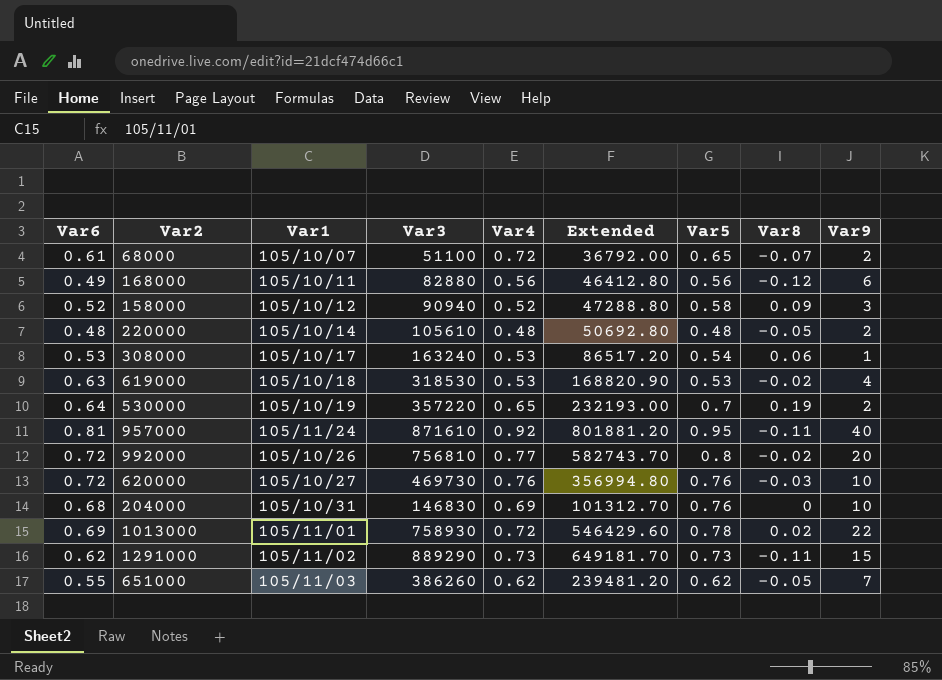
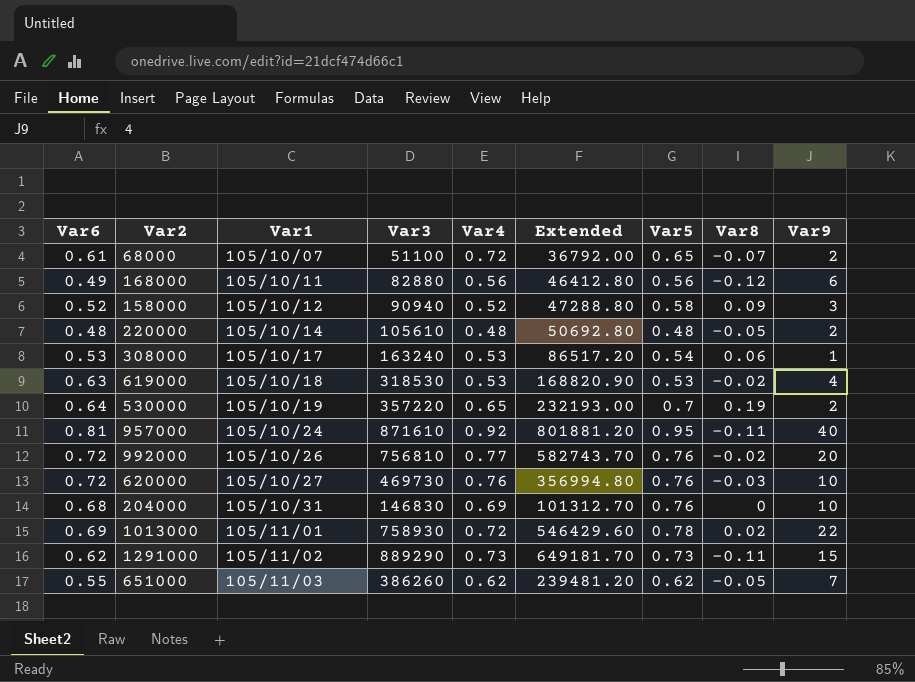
957000 | Var1: 105/11/24 -> 105/10/24
992000 | Var5: 0.8 -> 0.76

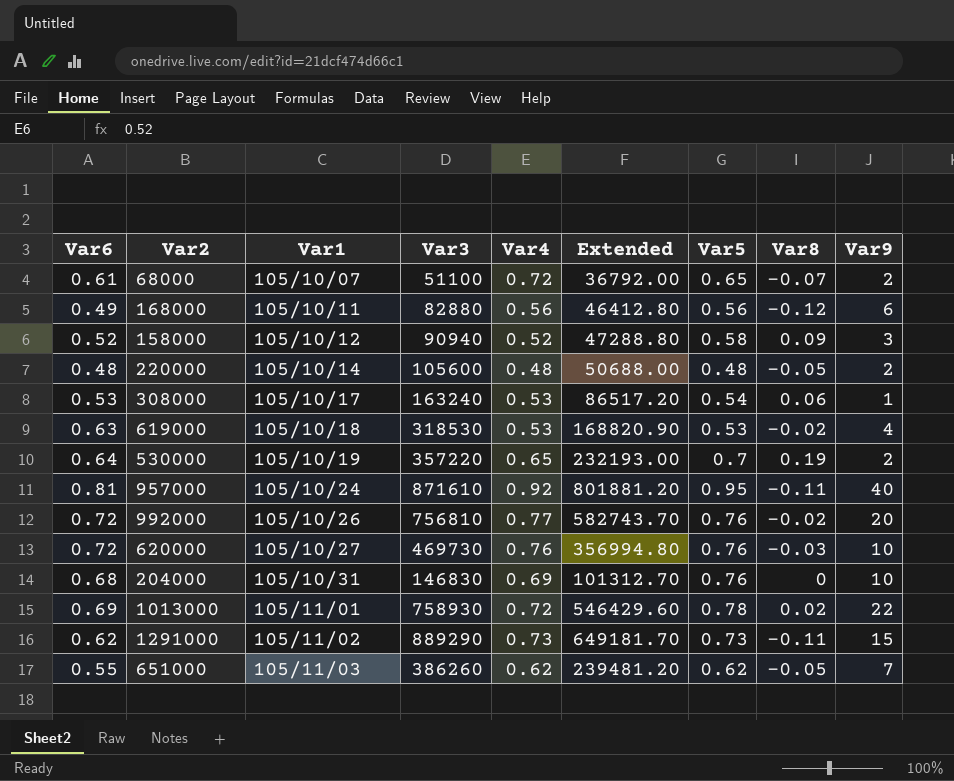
220000 | Var3: 105610 -> 105600
220000 | Extended: 50692.80 -> 50688.00

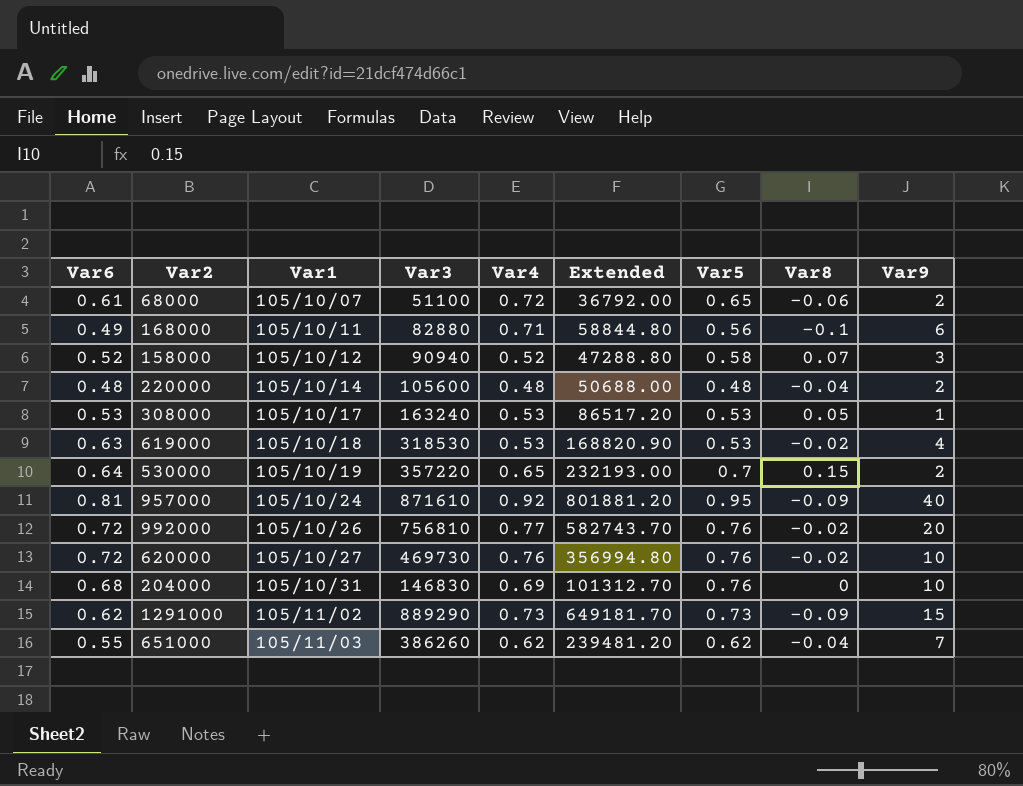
row 1013000: 0.69 | 105/11/01 | 758930 | 0.72 | 546429.60 | 0.78 | 0.02 | 22 -> none
68000 | Var8: -0.07 -> -0.06
168000 | Var4: 0.56 -> 0.71
168000 | Extended: 46412.80 -> 58844.80
168000 | Var8: -0.12 -> -0.1
158000 | Var8: 0.09 -> 0.07
220000 | Var8: -0.05 -> -0.04
308000 | Var5: 0.54 -> 0.53
308000 | Var8: 0.06 -> 0.05
530000 | Var8: 0.19 -> 0.15
957000 | Var8: -0.11 -> -0.09
620000 | Var8: -0.03 -> -0.02
1291000 | Var8: -0.11 -> -0.09
651000 | Var8: -0.05 -> -0.04

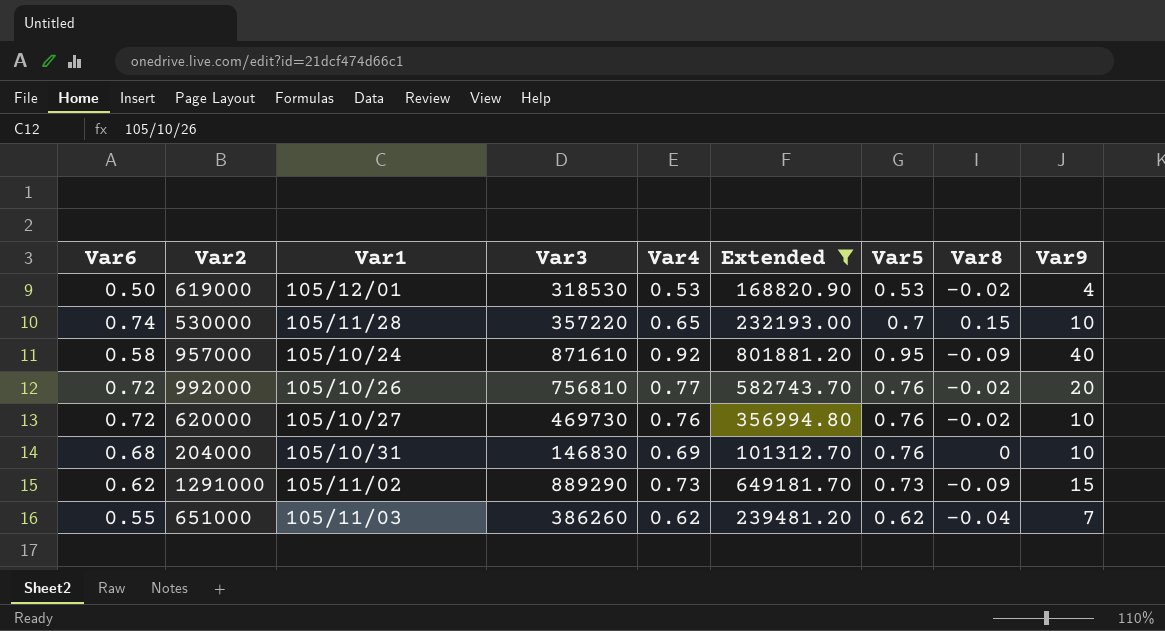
filter: none -> Extended >= 101312.70
619000 | Var6: 0.63 -> 0.50
619000 | Var1: 105/10/18 -> 105/12/01
530000 | Var6: 0.64 -> 0.74
530000 | Var1: 105/10/19 -> 105/11/28
530000 | Var9: 2 -> 10
957000 | Var6: 0.81 -> 0.58

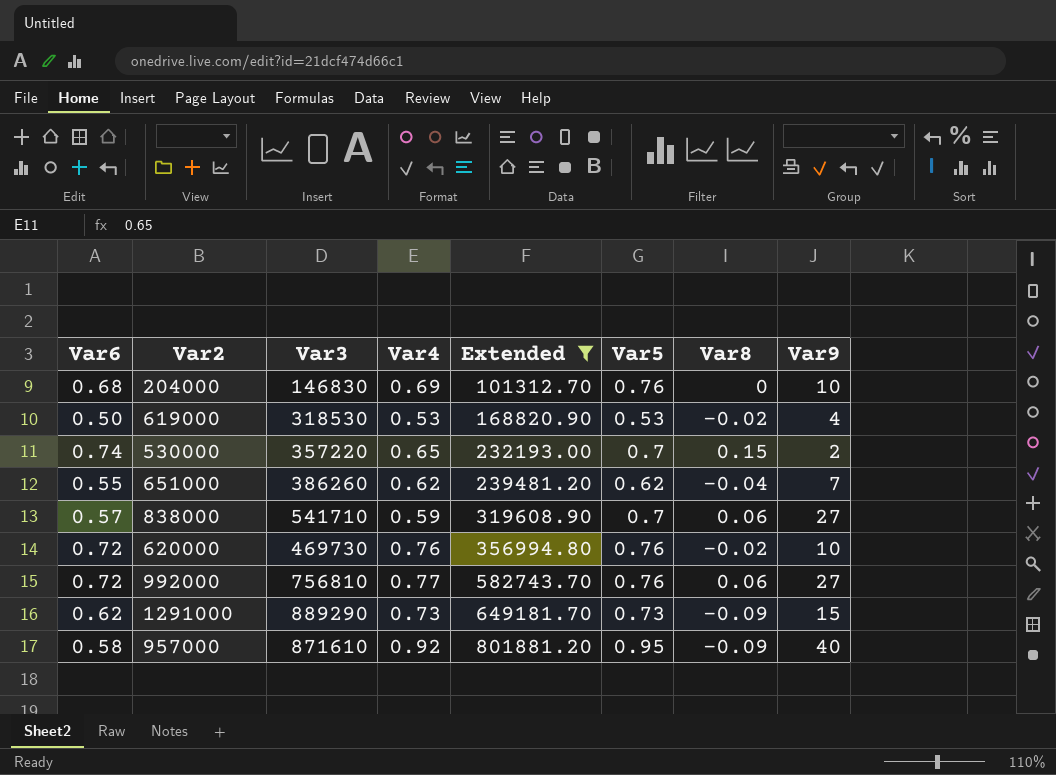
row order: none -> Extended ascending
column Var1 | position: 3 -> none
530000 | Var9: 10 -> 2
row 838000: none -> 0.57 | 541710 | 0.59 | 319608.90 | 0.7 | 0.06 | 27
992000 | Var8: -0.02 -> 0.06
992000 | Var9: 20 -> 27

